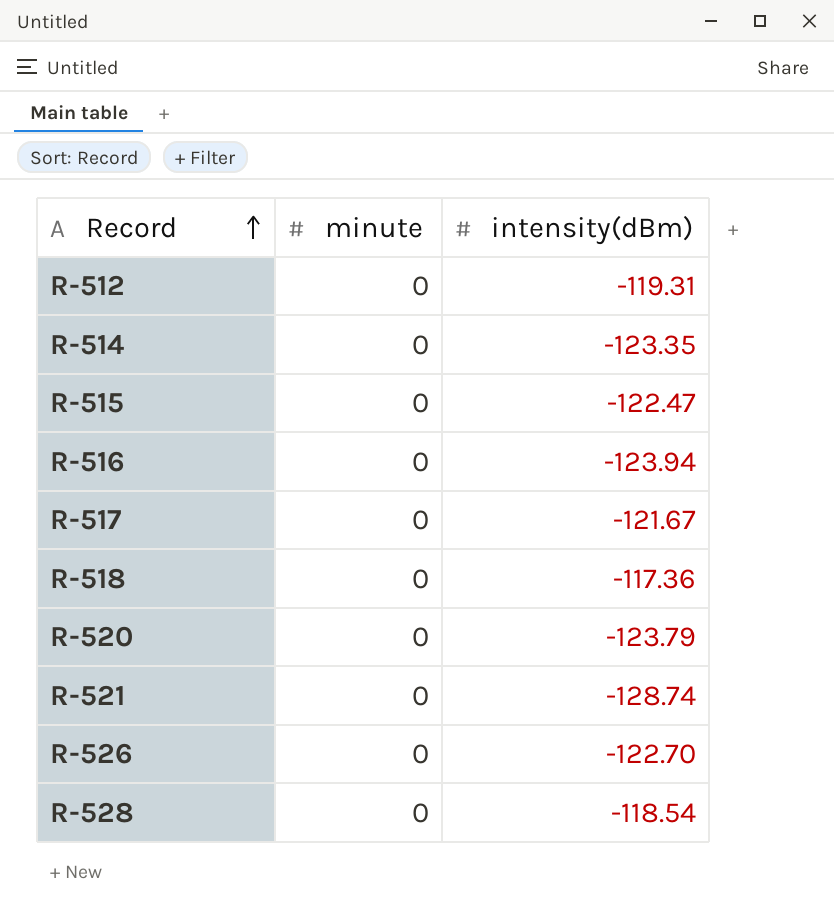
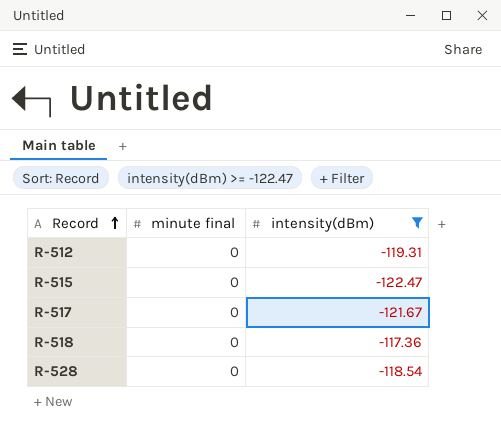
filter: none -> intensity(dBm) >= -122.47
column name: minute -> minute final

